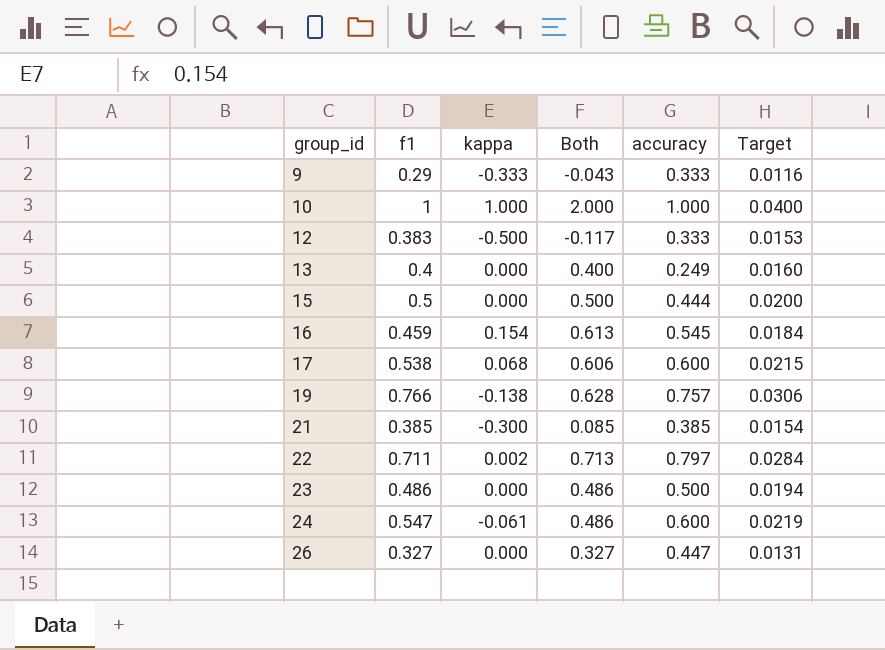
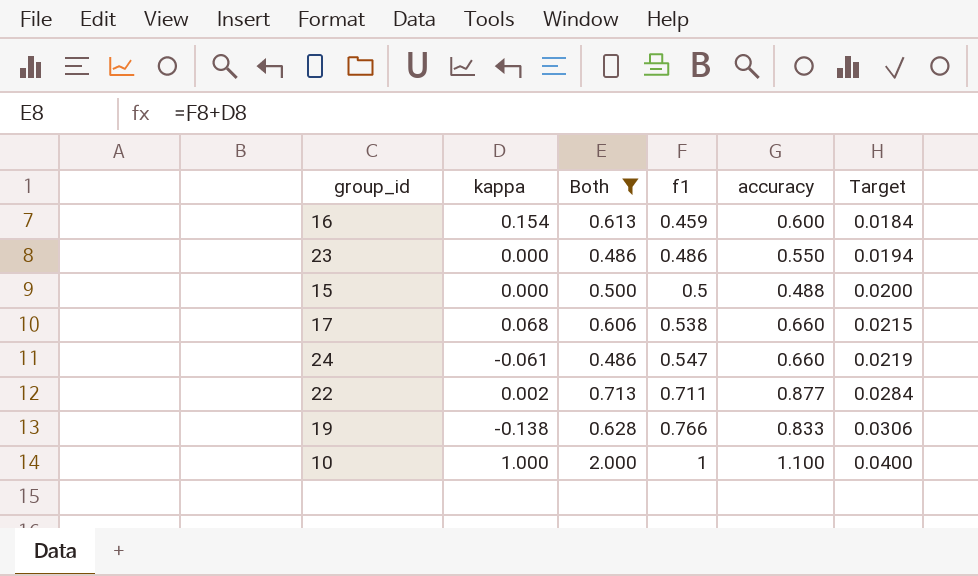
filter: none -> Both >= 0.486
row order: group_id ascending -> f1 ascending
column f1 | position: 2 -> 4
16 | accuracy: 0.545 -> 0.600
23 | accuracy: 0.500 -> 0.550
15 | accuracy: 0.444 -> 0.488
17 | accuracy: 0.600 -> 0.660
24 | accuracy: 0.600 -> 0.660
22 | accuracy: 0.797 -> 0.877
19 | accuracy: 0.757 -> 0.833
10 | accuracy: 1.000 -> 1.100

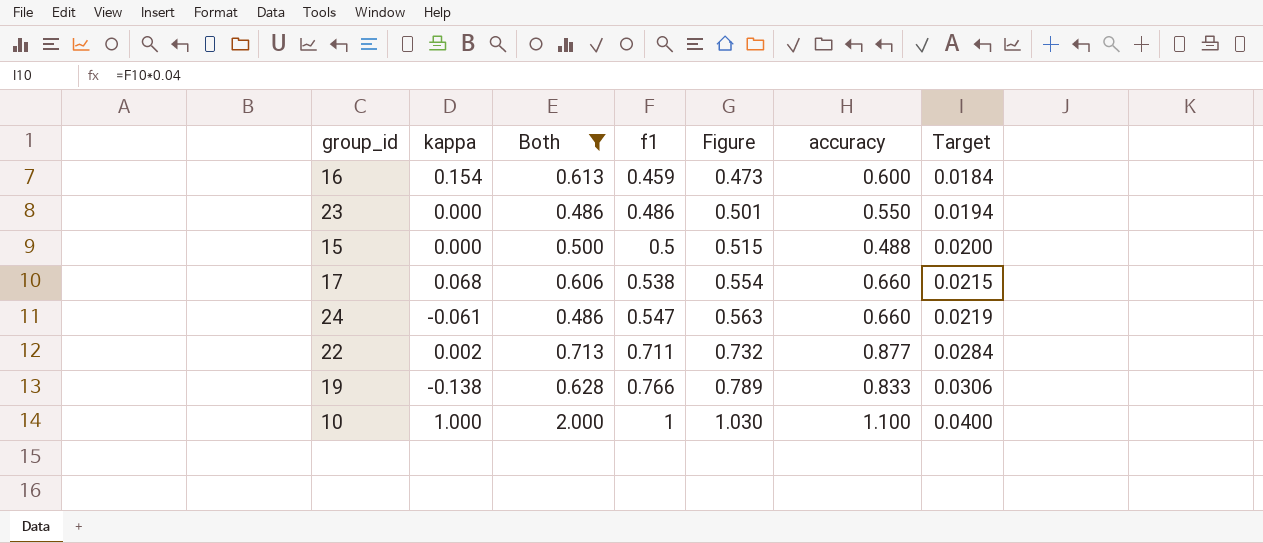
column Figure | formula: none -> [f1] * 1.03

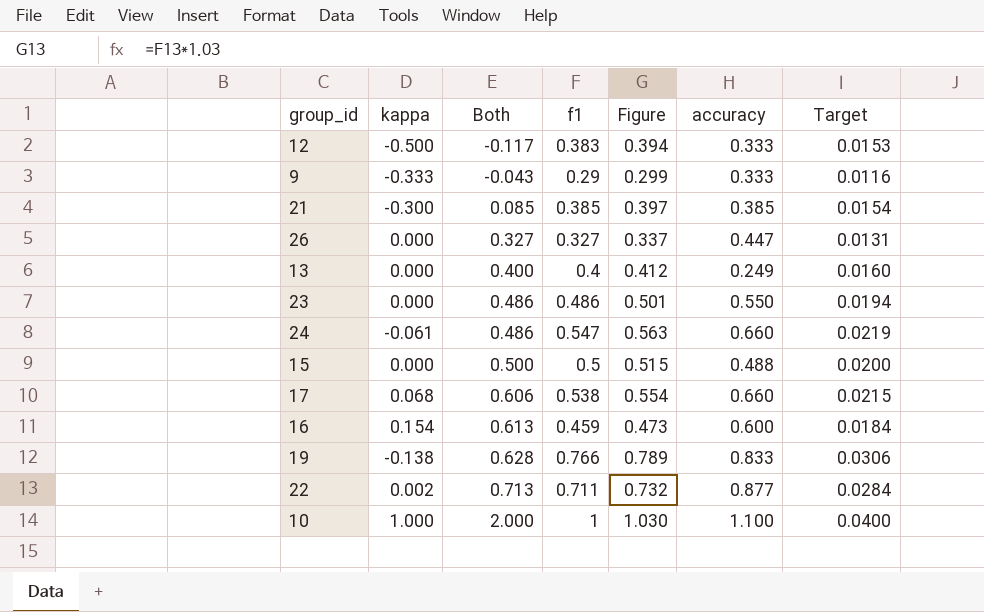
filter: Both >= 0.486 -> none
row order: f1 ascending -> Both ascending

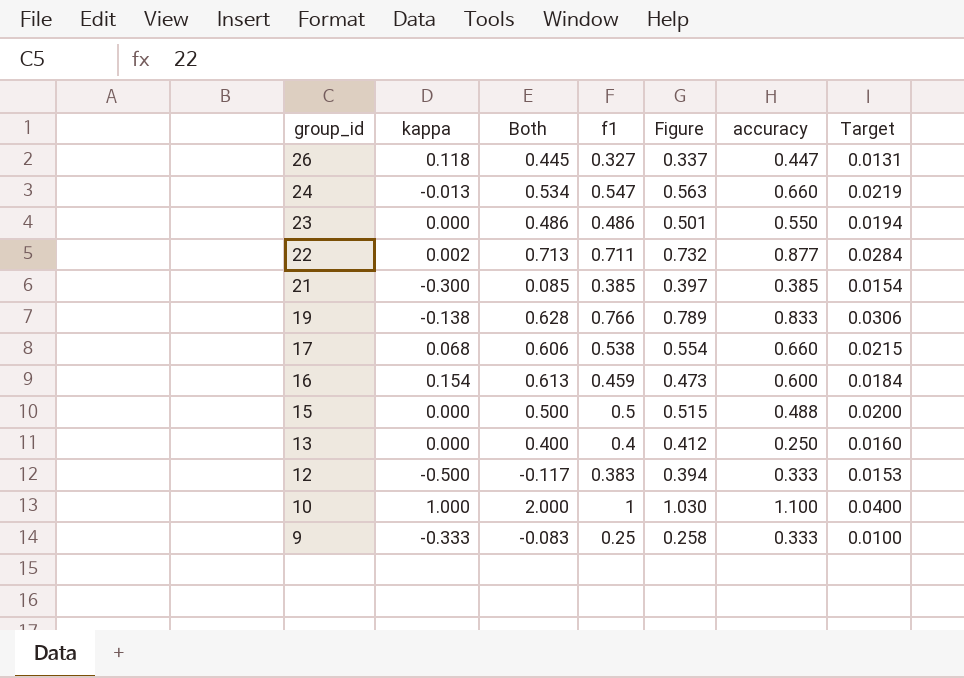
row order: Both ascending -> group_id descending
26 | kappa: 0.000 -> 0.118
26 | Both: 0.327 -> 0.445
24 | kappa: -0.061 -> -0.013
24 | Both: 0.486 -> 0.534
13 | accuracy: 0.249 -> 0.250
9 | Both: -0.043 -> -0.083
9 | f1: 0.29 -> 0.25
9 | Figure: 0.299 -> 0.258
9 | Target: 0.0116 -> 0.0100

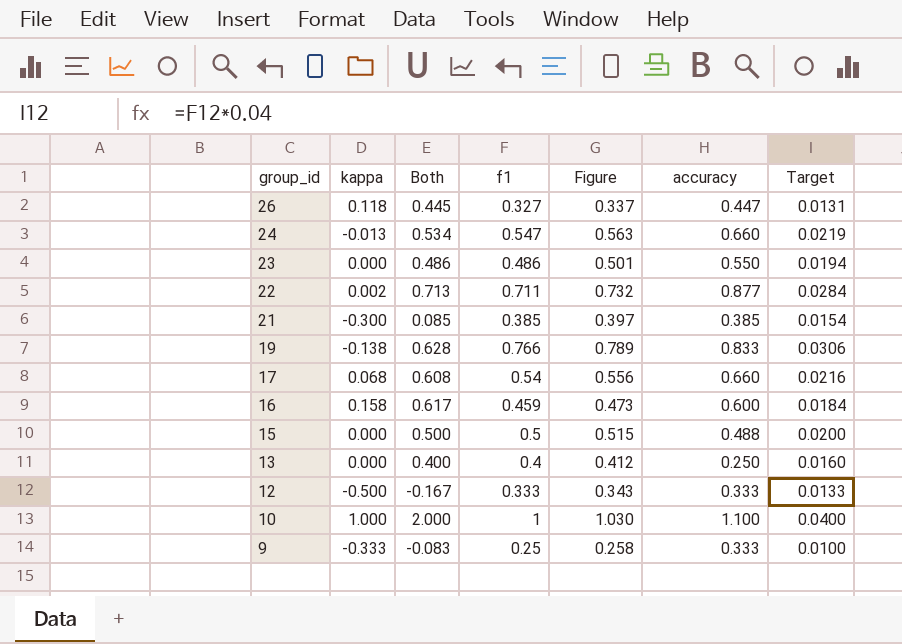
17 | Both: 0.606 -> 0.608
17 | f1: 0.538 -> 0.54
17 | Figure: 0.554 -> 0.556
17 | Target: 0.0215 -> 0.0216
16 | kappa: 0.154 -> 0.158
16 | Both: 0.613 -> 0.617
12 | Both: -0.117 -> -0.167
12 | f1: 0.383 -> 0.333
12 | Figure: 0.394 -> 0.343
12 | Target: 0.0153 -> 0.0133

